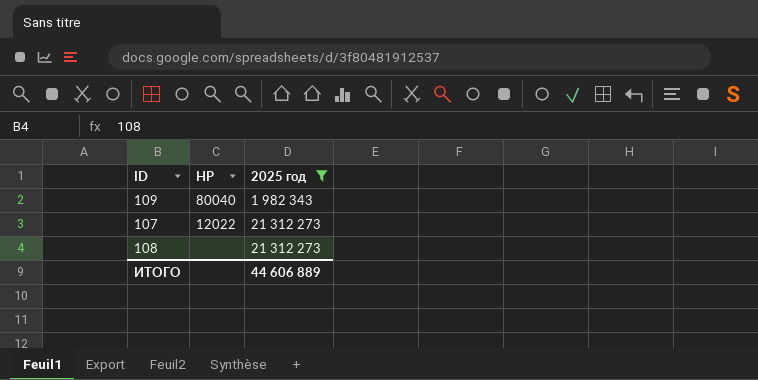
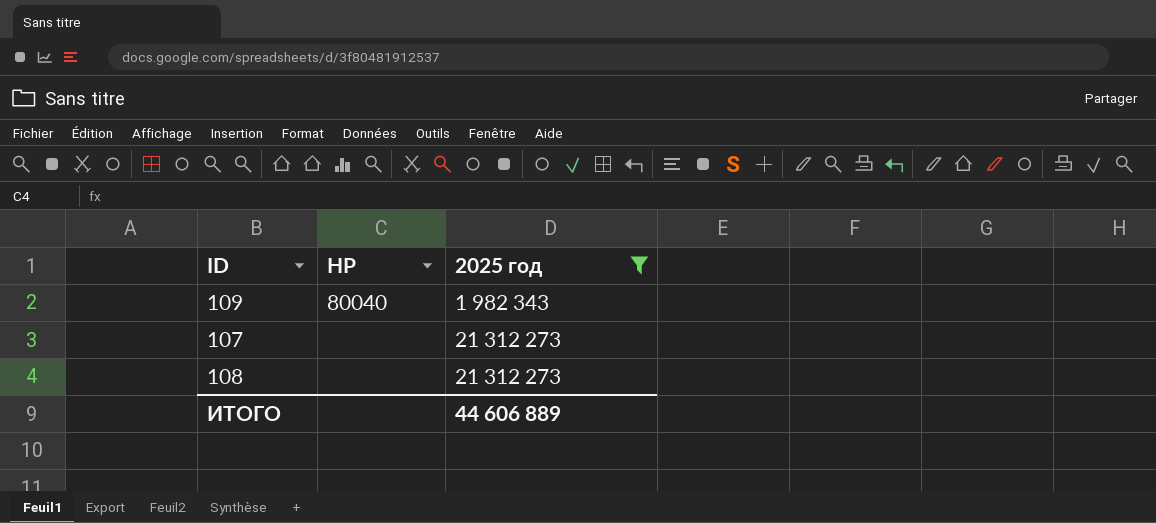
107 | НР: 12022 -> none

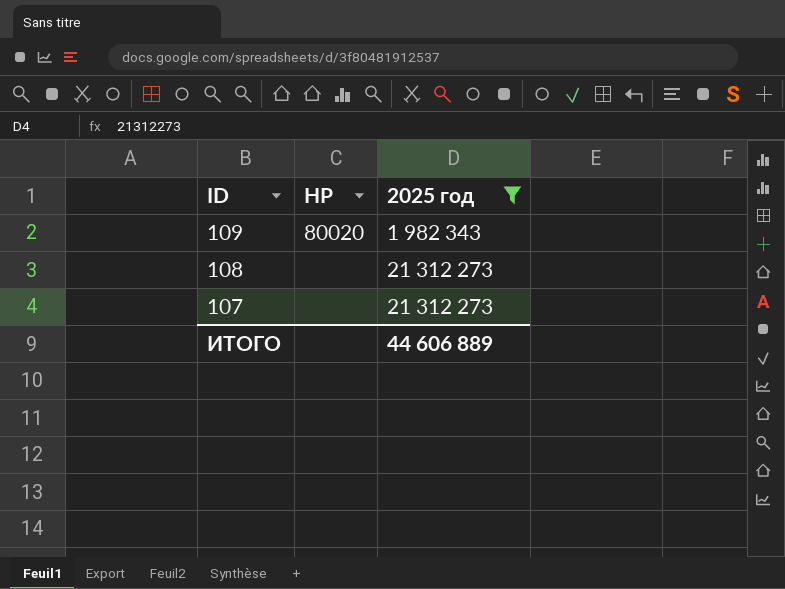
row order: 2025 год ascending -> ID descending
109 | НР: 80040 -> 80020

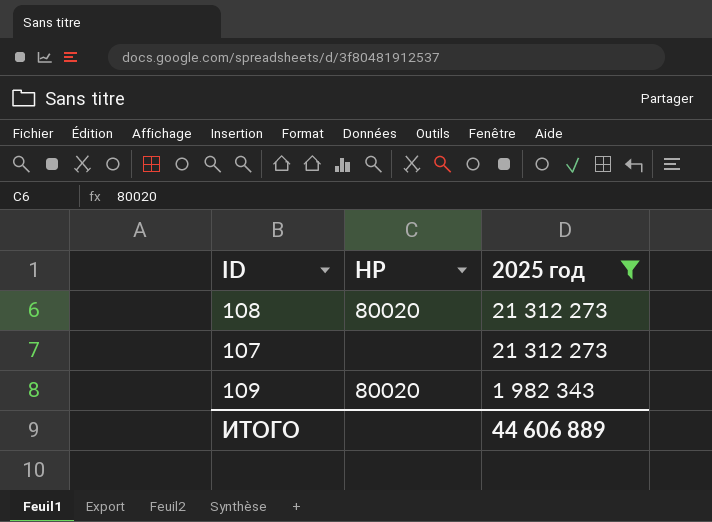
row order: ID descending -> 2025 год descending
108 | НР: none -> 80020

